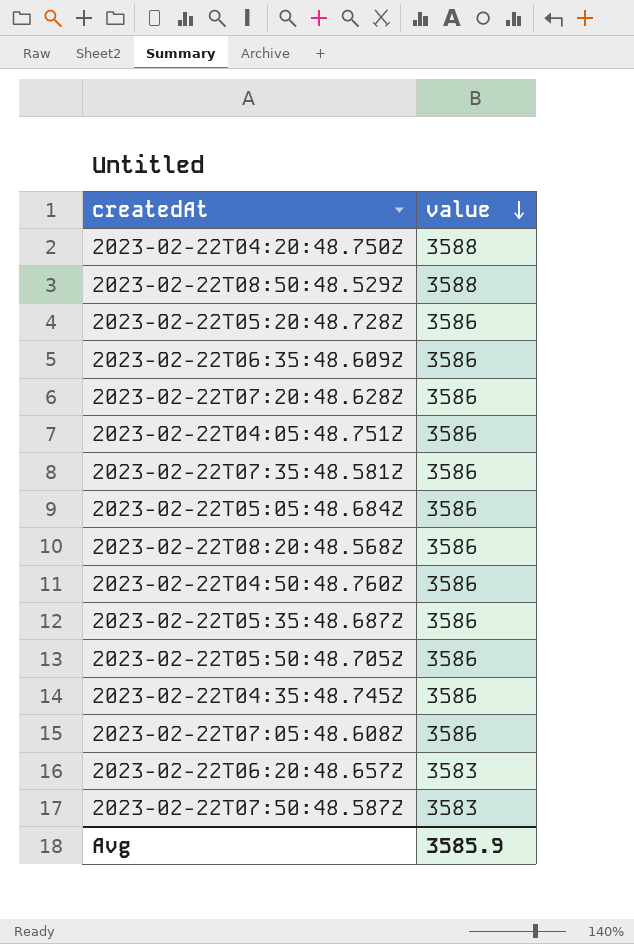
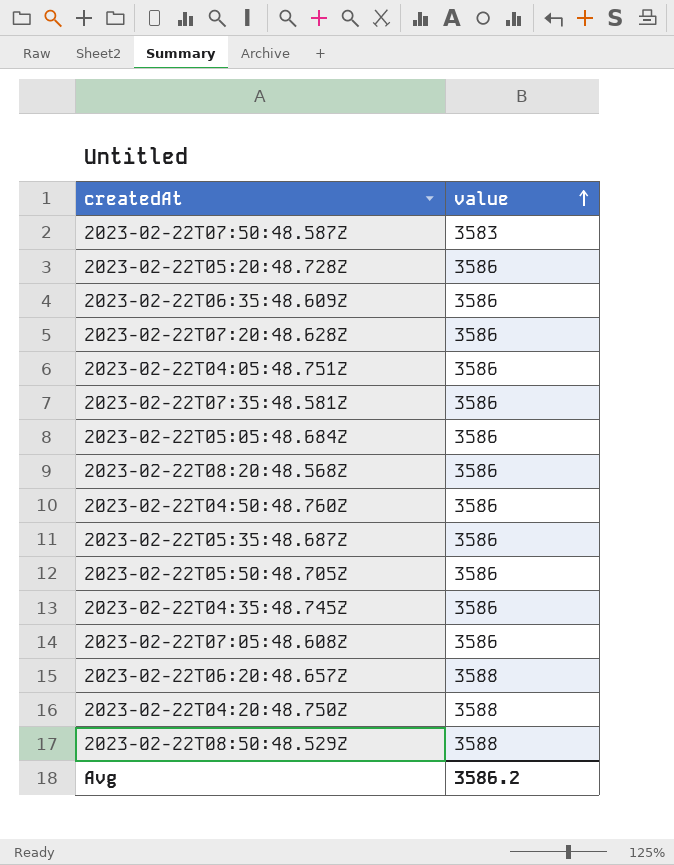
row order: value descending -> value ascending
2023-02-22T06:20:48.657Z | value: 3583 -> 3588
Avg | value: 3585.9 -> 3586.2

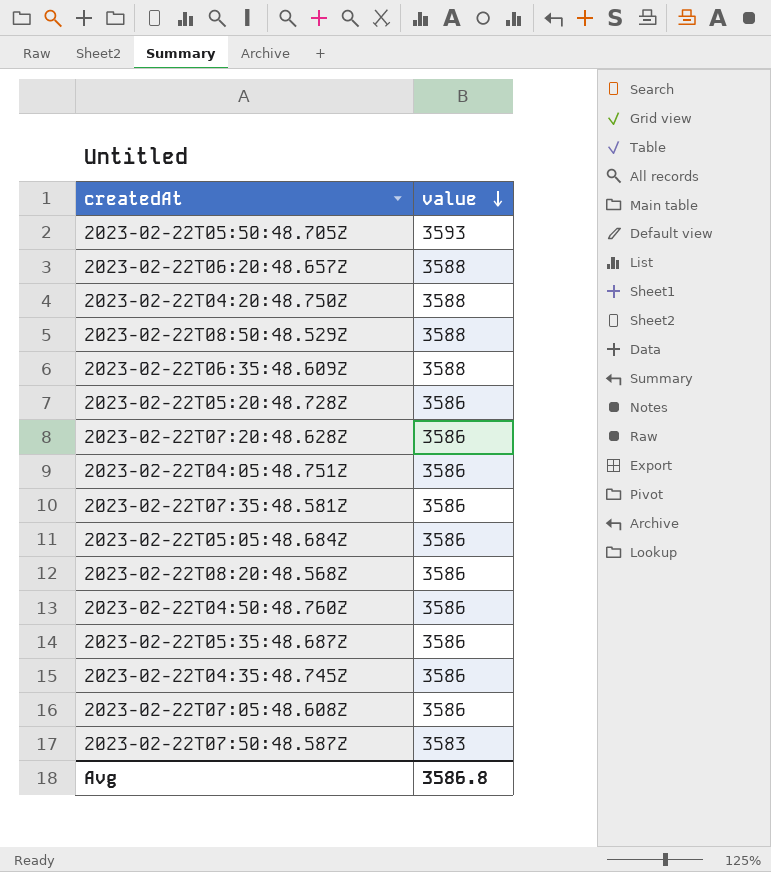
row order: value ascending -> value descending
2023-02-22T05:50:48.705Z | value: 3586 -> 3593
2023-02-22T06:35:48.609Z | value: 3586 -> 3588
Avg | value: 3586.2 -> 3586.8

